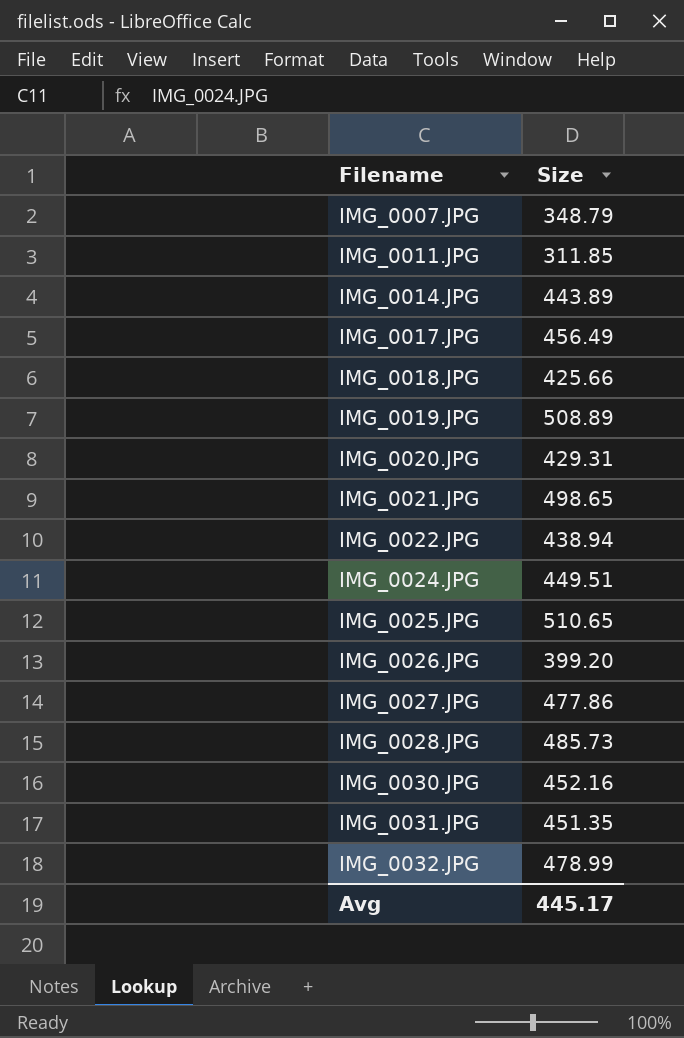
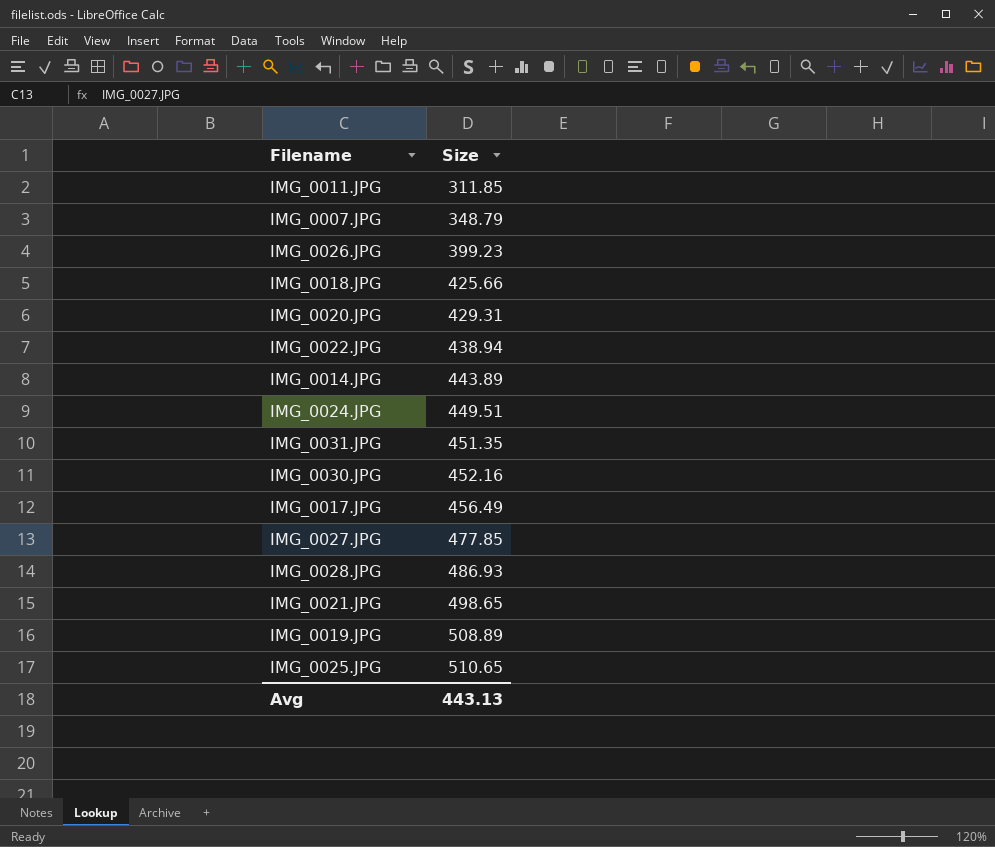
row order: Filename ascending -> Size ascending
row IMG_0032.JPG: 478.99 -> none
IMG_0026.JPG | Size: 399.20 -> 399.23
IMG_0027.JPG | Size: 477.86 -> 477.85
IMG_0028.JPG | Size: 485.73 -> 486.93
Avg | Size: 445.17 -> 443.13

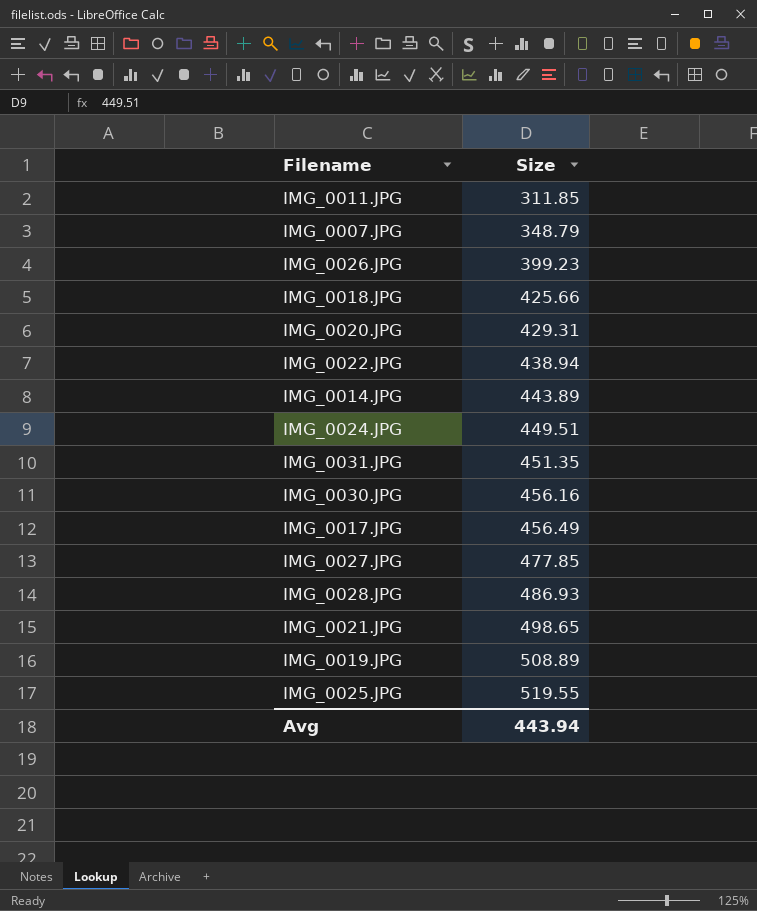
IMG_0030.JPG | Size: 452.16 -> 456.16
IMG_0025.JPG | Size: 510.65 -> 519.55
Avg | Size: 443.13 -> 443.94

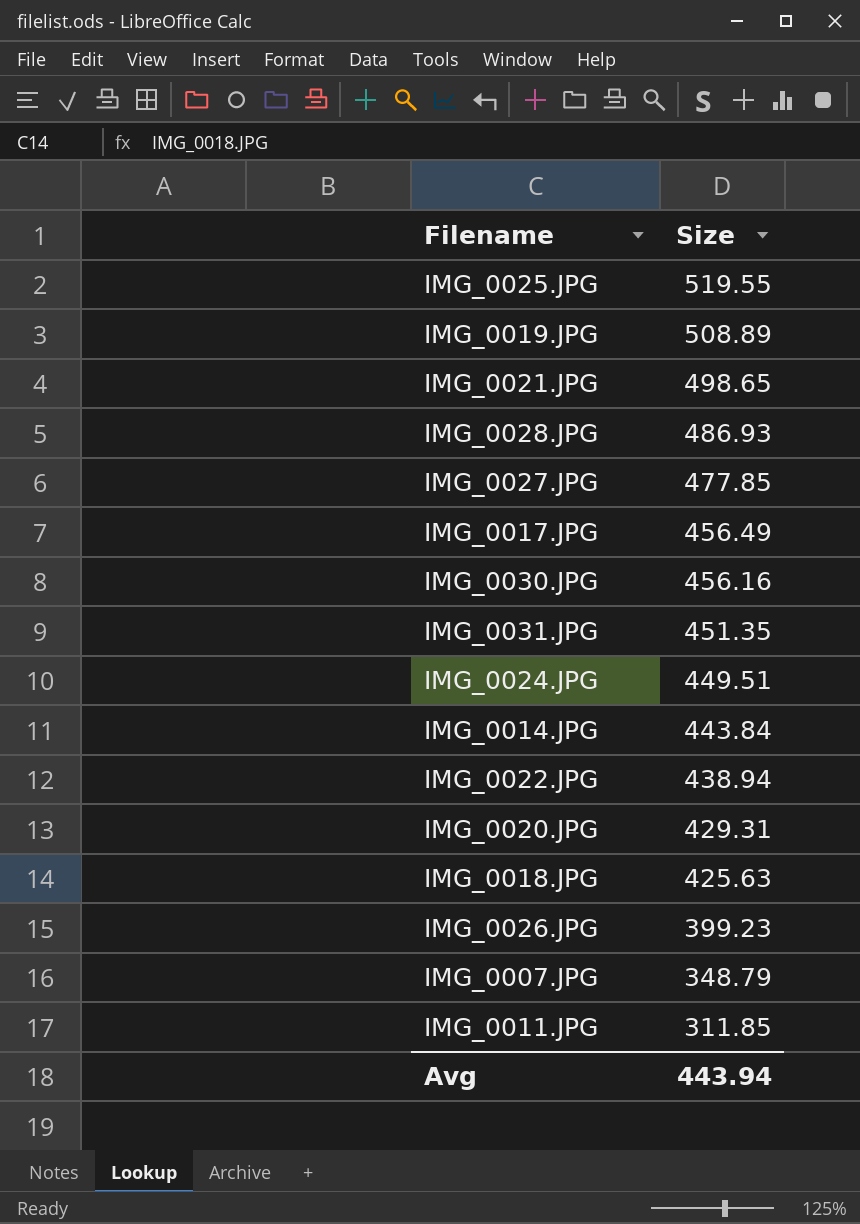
row order: Size ascending -> Size descending
IMG_0014.JPG | Size: 443.89 -> 443.84
IMG_0018.JPG | Size: 425.66 -> 425.63

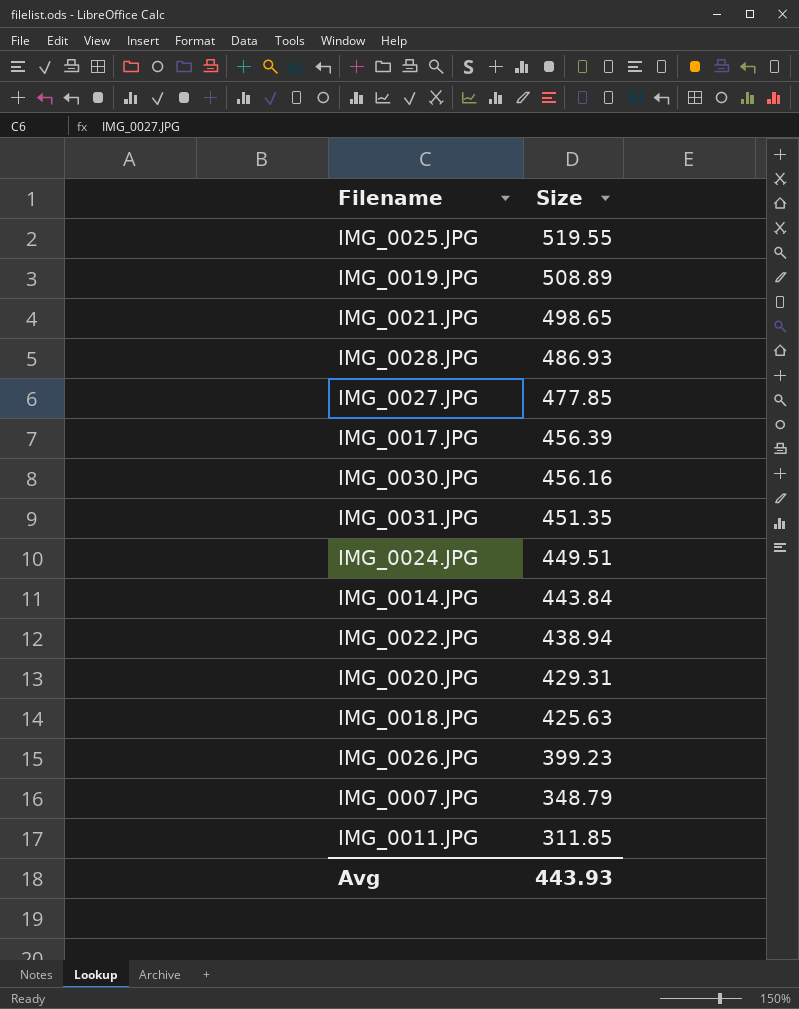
IMG_0017.JPG | Size: 456.49 -> 456.39
Avg | Size: 443.94 -> 443.93

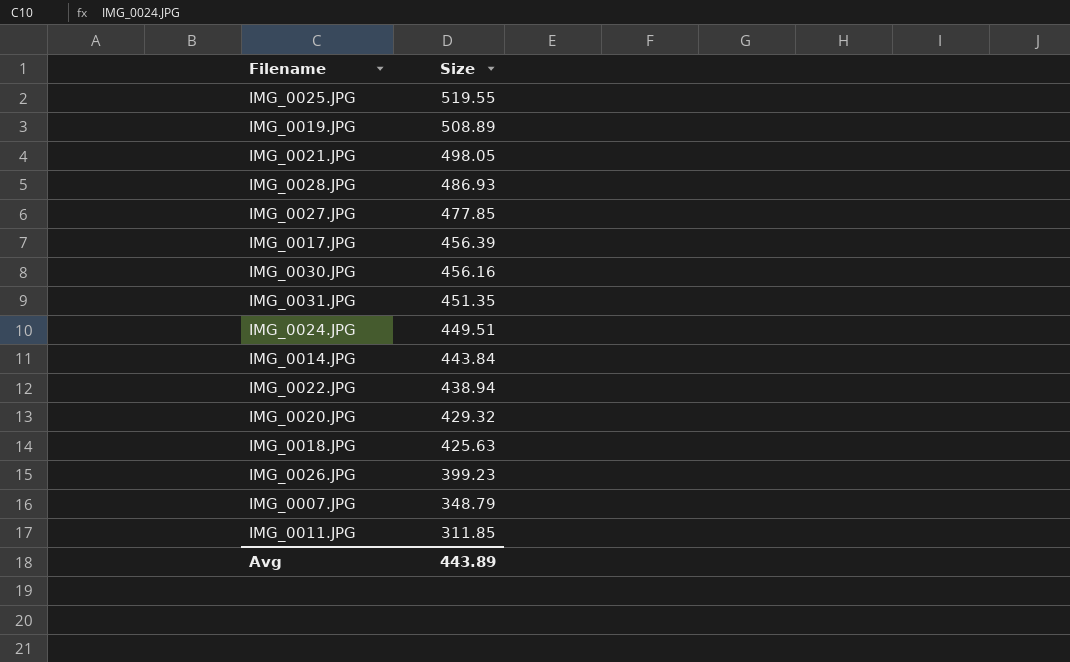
IMG_0021.JPG | Size: 498.65 -> 498.05
IMG_0020.JPG | Size: 429.31 -> 429.32
Avg | Size: 443.93 -> 443.89

